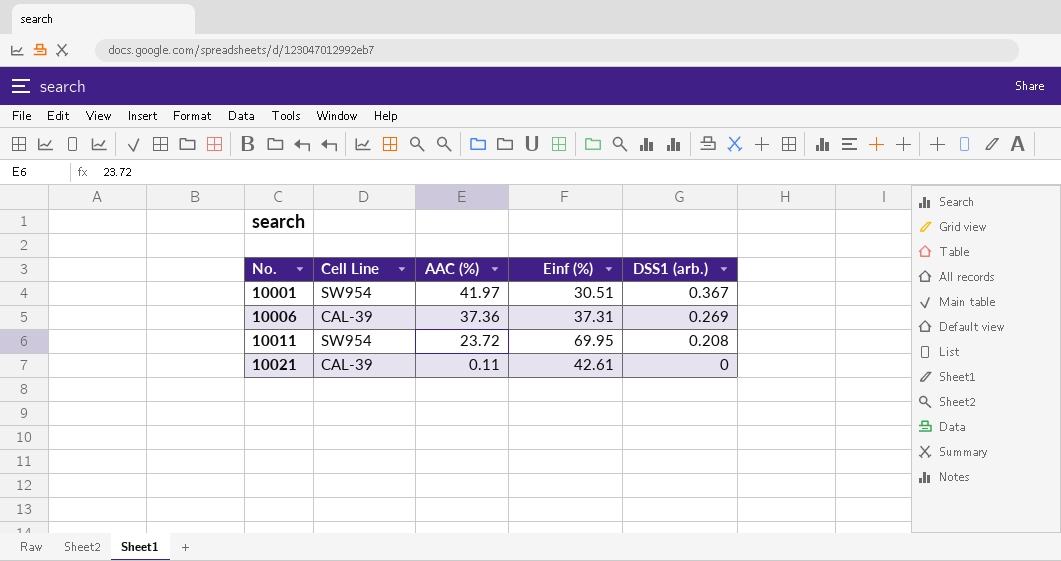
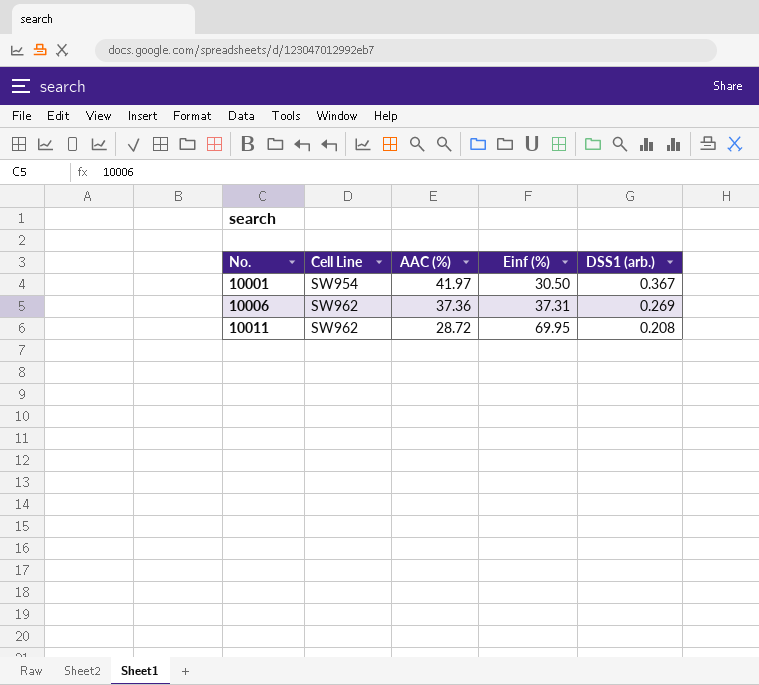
row 10021: CAL-39 | 0.11 | 42.61 | 0 -> none
10001 | Einf (%): 30.51 -> 30.50
10006 | Cell Line: CAL-39 -> SW962
10011 | Cell Line: SW954 -> SW962
10011 | AAC (%): 23.72 -> 28.72

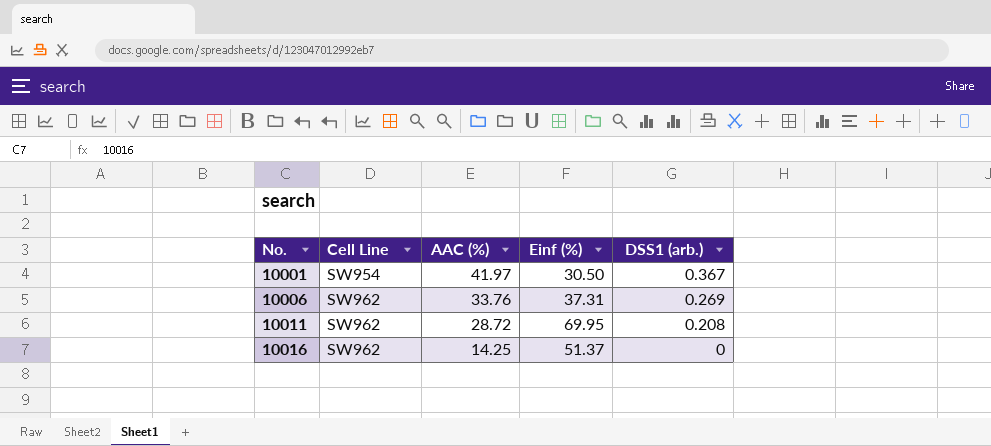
10006 | AAC (%): 37.36 -> 33.76
row 10016: none -> SW962 | 14.25 | 51.37 | 0

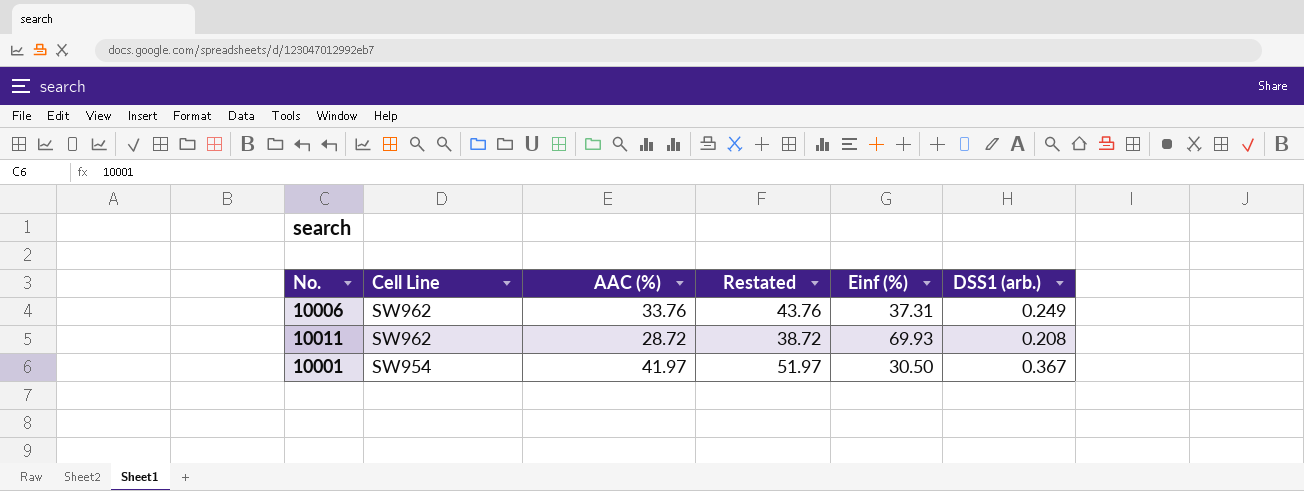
row order: No. ascending -> Cell Line descending
column Restated | formula: none -> [AAC (%)] + 10
row 10016: SW962 | 14.25 | 51.37 | 0 -> none
10006 | DSS1 (arb.): 0.269 -> 0.249
10011 | Einf (%): 69.95 -> 69.93

